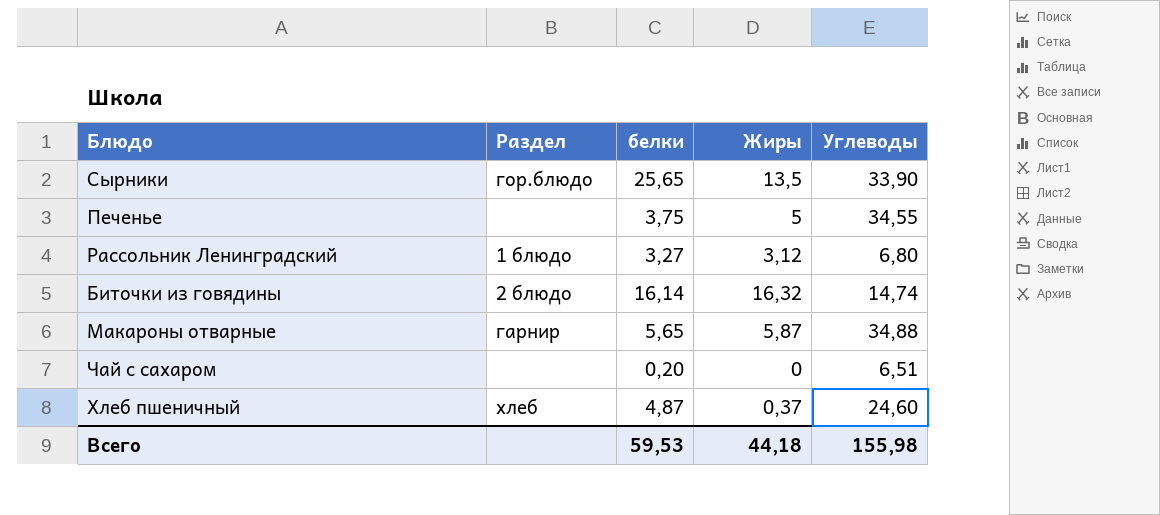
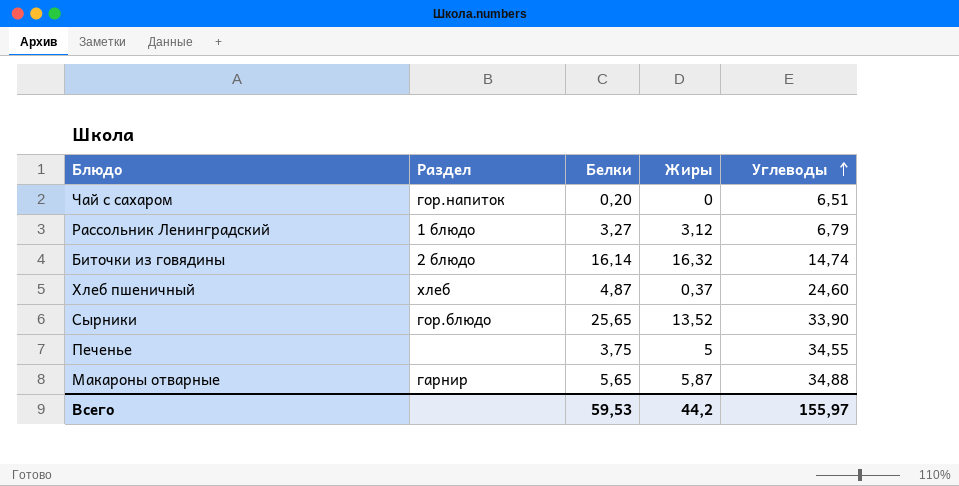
row order: none -> Углеводы ascending
column name: белки -> Белки
Чай с сахаром | Раздел: none -> гор.напиток
Рассольник Ленинградский | Углеводы: 6,80 -> 6,79
Сырники | Жиры: 13,5 -> 13,52
Всего | Жиры: 44,18 -> 44,2
Всего | Углеводы: 155,98 -> 155,97

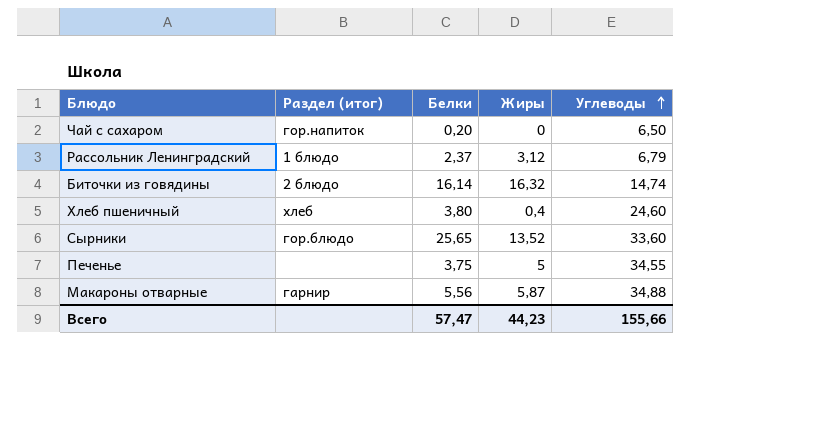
column name: Раздел -> Раздел (итог)
Чай с сахаром | Углеводы: 6,51 -> 6,50
Рассольник Ленинградский | Белки: 3,27 -> 2,37
Хлеб пшеничный | Белки: 4,87 -> 3,80
Хлеб пшеничный | Жиры: 0,37 -> 0,4
Сырники | Углеводы: 33,90 -> 33,60
Макароны отварные | Белки: 5,65 -> 5,56
Всего | Белки: 59,53 -> 57,47
Всего | Жиры: 44,2 -> 44,23
Всего | Углеводы: 155,97 -> 155,66

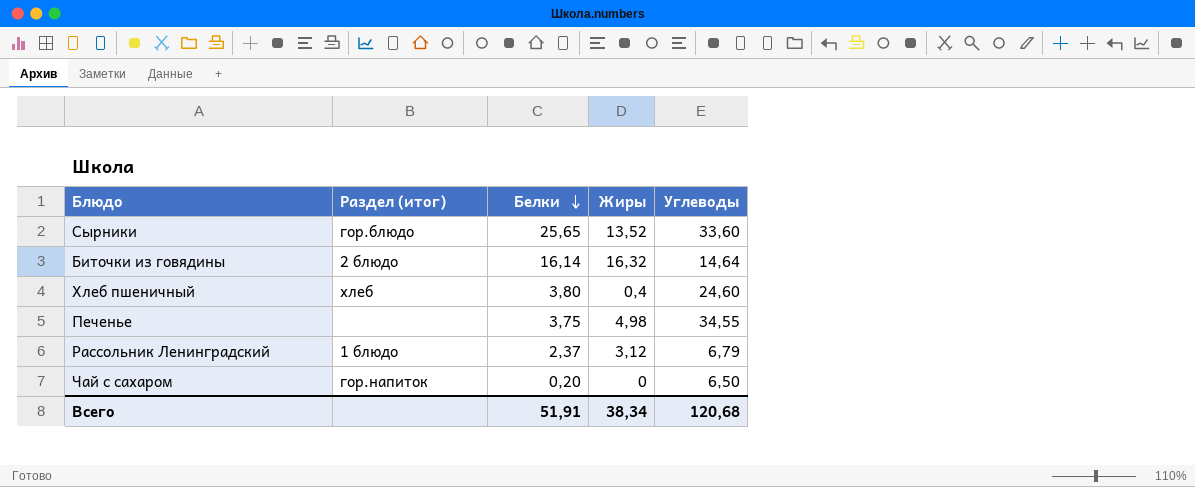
row order: Углеводы ascending -> Белки descending
row Макароны отварные: гарнир | 5,56 | 5,87 | 34,88 -> none
Биточки из говядины | Углеводы: 14,74 -> 14,64
Печенье | Жиры: 5 -> 4,98
Всего | Белки: 57,47 -> 51,91
Всего | Жиры: 44,23 -> 38,34
Всего | Углеводы: 155,66 -> 120,68

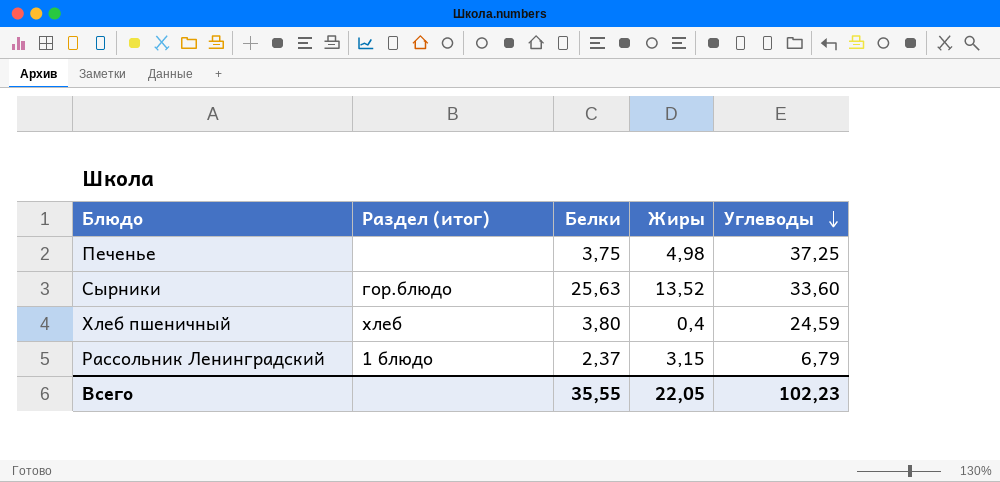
row order: Белки descending -> Углеводы descending
row Биточки из говядины: 2 блюдо | 16,14 | 16,32 | 14,64 -> none
row Чай с сахаром: гор.напиток | 0,20 | 0 | 6,50 -> none
Печенье | Углеводы: 34,55 -> 37,25
Сырники | Белки: 25,65 -> 25,63
Хлеб пшеничный | Углеводы: 24,60 -> 24,59
Рассольник Ленинградский | Жиры: 3,12 -> 3,15
Всего | Белки: 51,91 -> 35,55
Всего | Жиры: 38,34 -> 22,05
Всего | Углеводы: 120,68 -> 102,23

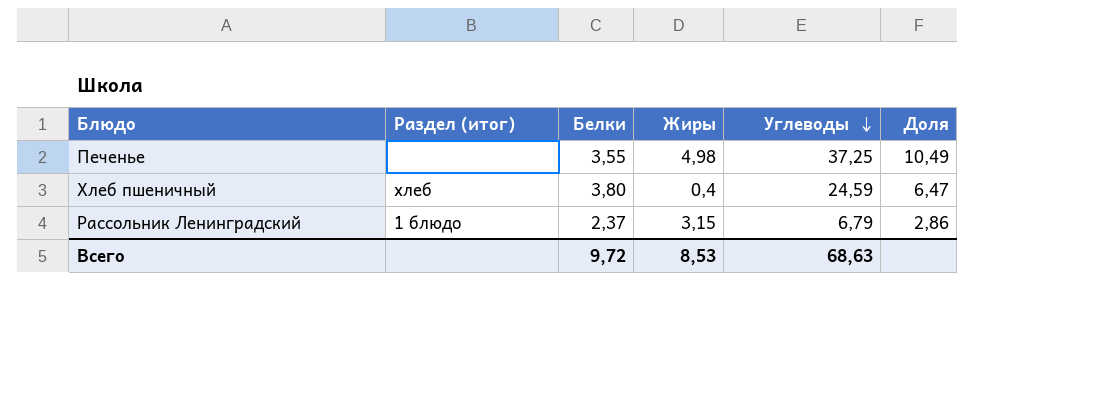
column Доля | formula: none -> [Углеводы] / [Белки]
row Сырники: гор.блюдо | 25,63 | 13,52 | 33,60 -> none
Печенье | Белки: 3,75 -> 3,55
Всего | Белки: 35,55 -> 9,72
Всего | Жиры: 22,05 -> 8,53
Всего | Углеводы: 102,23 -> 68,63

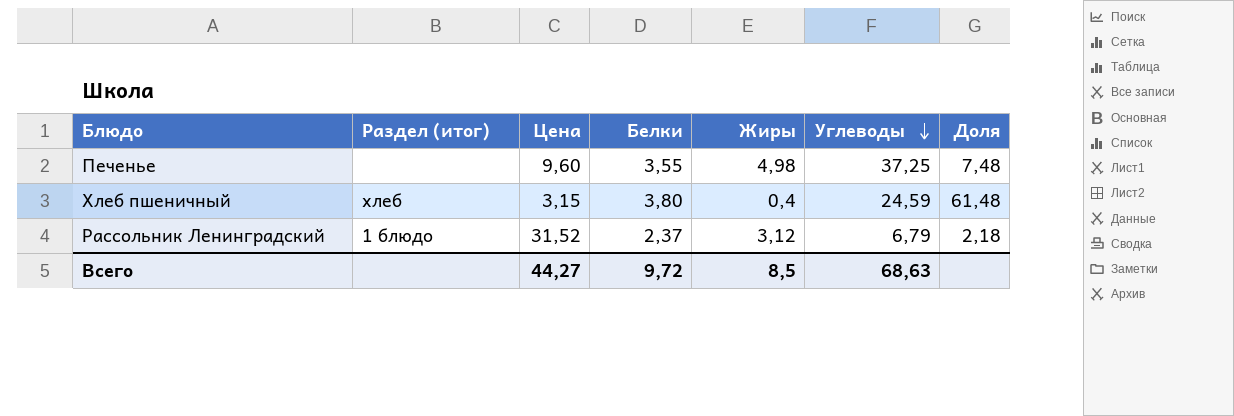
column Цена | position: none -> 3
column Доля | formula: [Углеводы] / [Белки] -> [Углеводы] / [Жиры]
Рассольник Ленинградский | Жиры: 3,15 -> 3,12
Всего | Жиры: 8,53 -> 8,5

